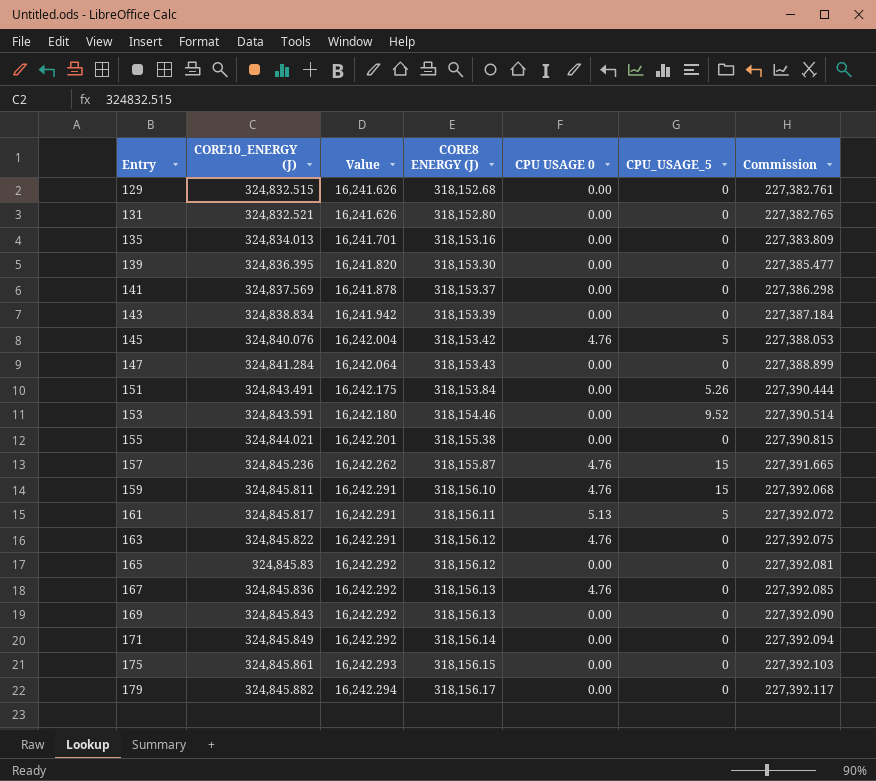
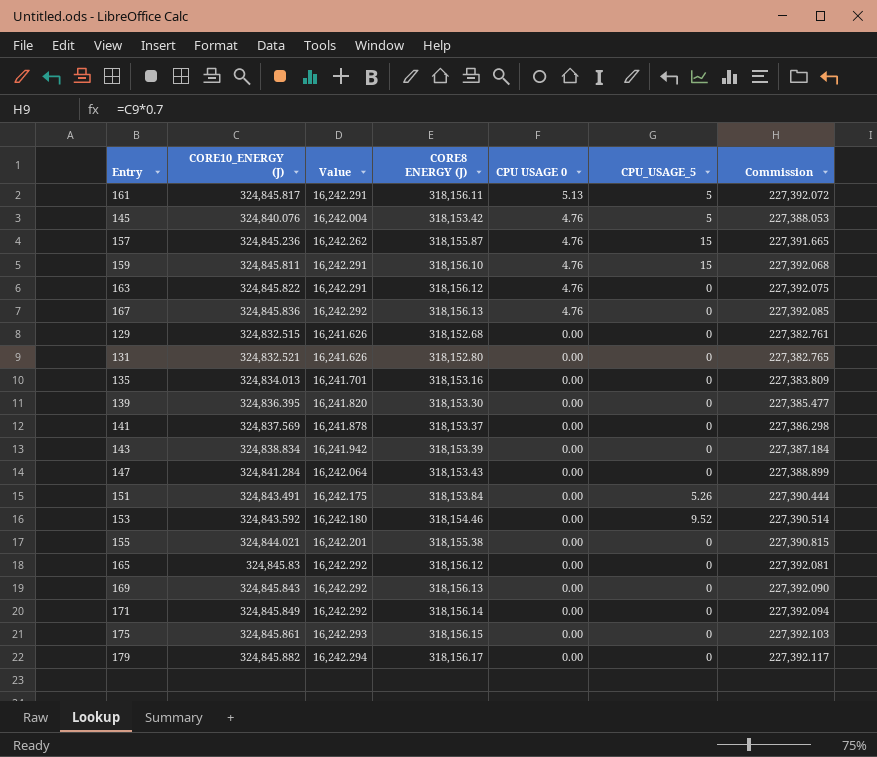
row order: Entry ascending -> CPU USAGE 0 descending
153 | CORE10_ENERGY (J): 324,843.591 -> 324,843.592

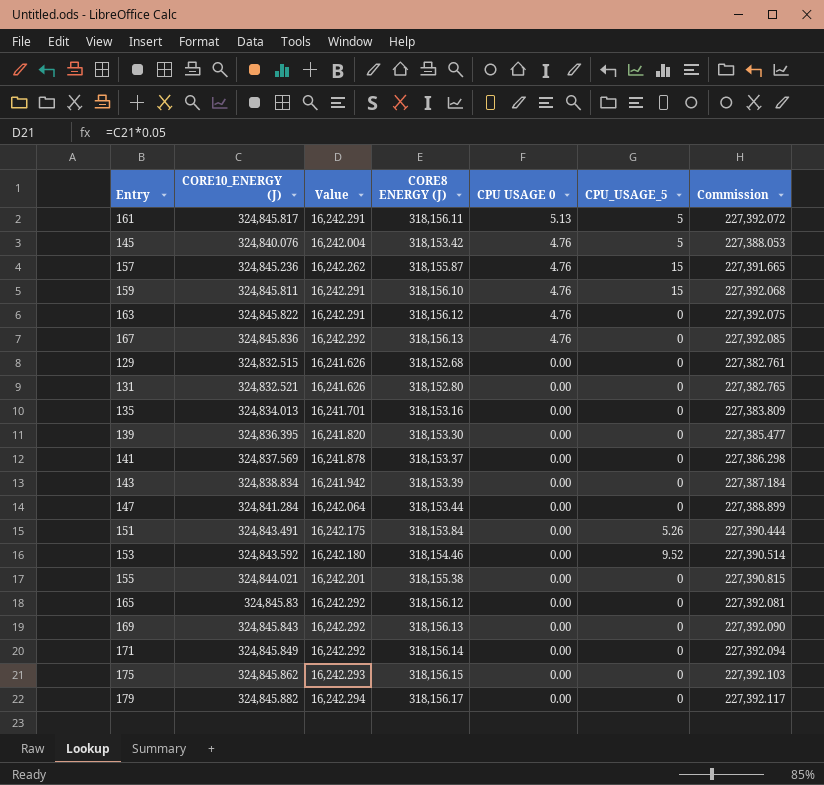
147 | CORE8 ENERGY (J): 318,153.43 -> 318,153.44
175 | CORE10_ENERGY (J): 324,845.861 -> 324,845.862

